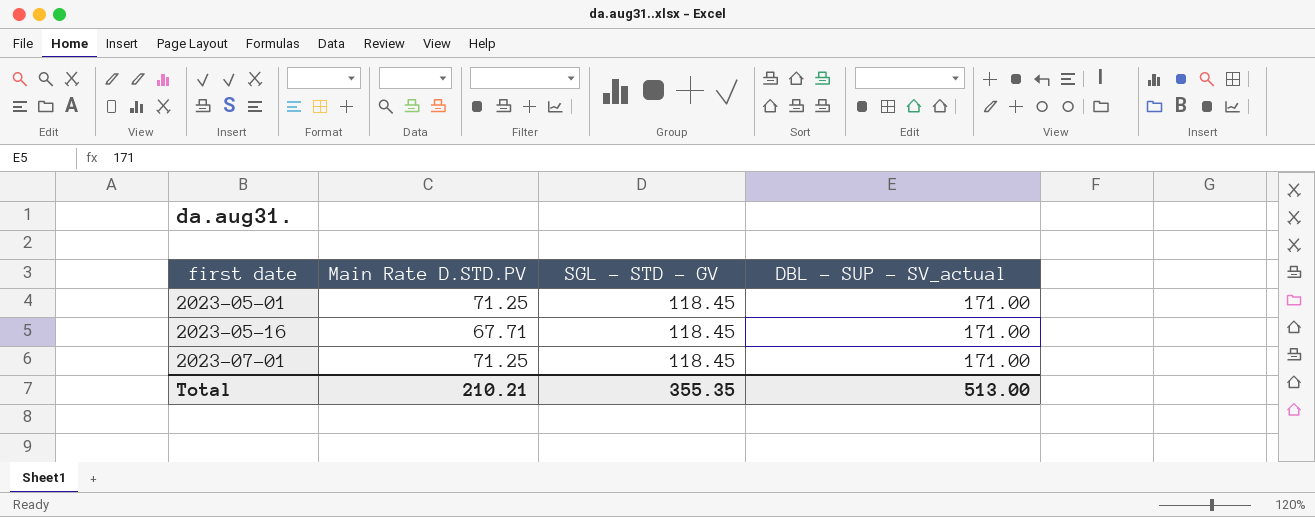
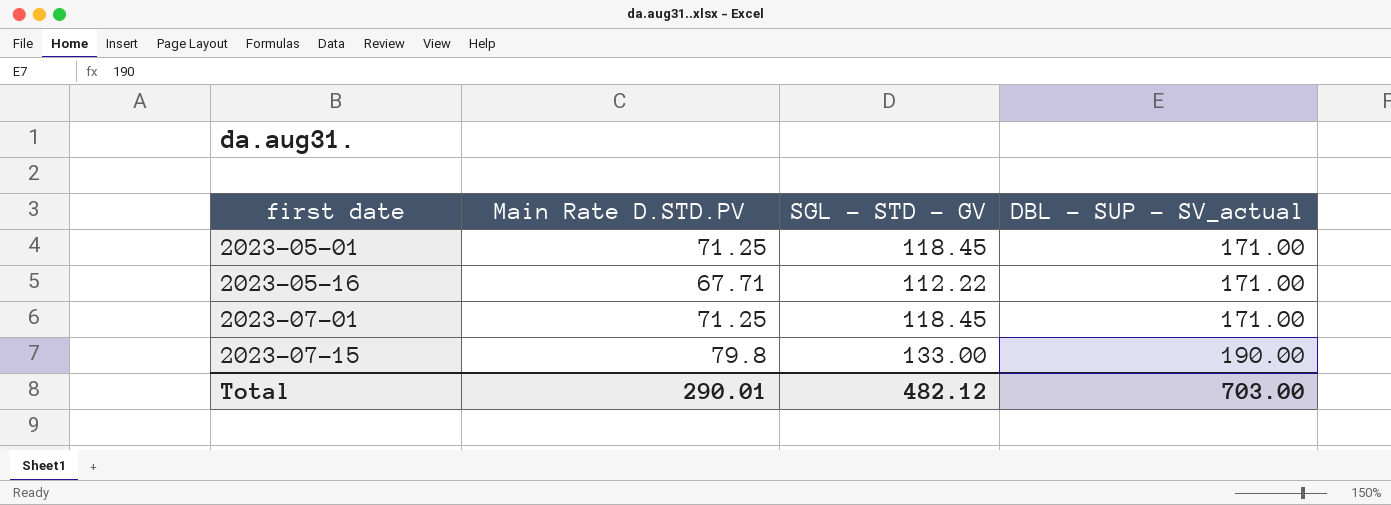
2023-05-16 | SGL - STD - GV: 118.45 -> 112.22
row 2023-07-15: none -> 79.8 | 133.00 | 190.00
Total | Main Rate D.STD.PV: 210.21 -> 290.01
Total | SGL - STD - GV: 355.35 -> 482.12
Total | DBL - SUP - SV_actual: 513.00 -> 703.00

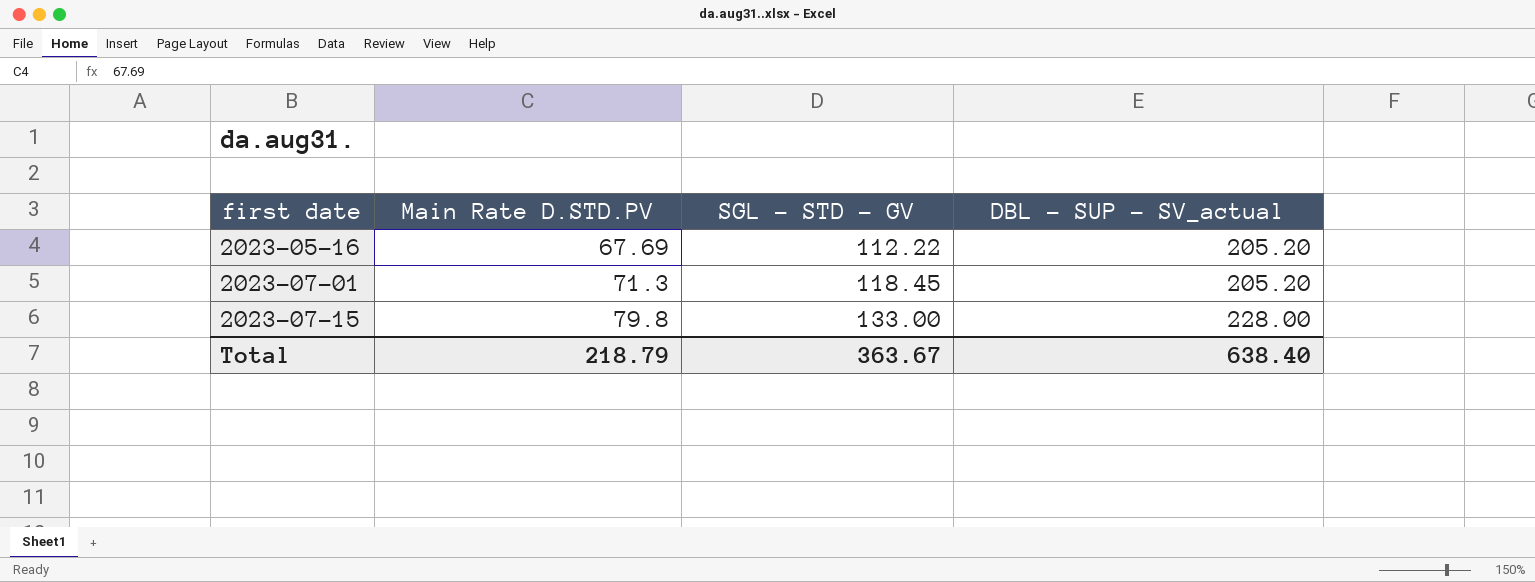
row 2023-05-01: 71.25 | 118.45 | 171.00 -> none
2023-05-16 | Main Rate D.STD.PV: 67.71 -> 67.69
2023-05-16 | DBL - SUP - SV_actual: 171.00 -> 205.20
2023-07-01 | Main Rate D.STD.PV: 71.25 -> 71.3
2023-07-01 | DBL - SUP - SV_actual: 171.00 -> 205.20
2023-07-15 | DBL - SUP - SV_actual: 190.00 -> 228.00
Total | Main Rate D.STD.PV: 290.01 -> 218.79
Total | SGL - STD - GV: 482.12 -> 363.67
Total | DBL - SUP - SV_actual: 703.00 -> 638.40

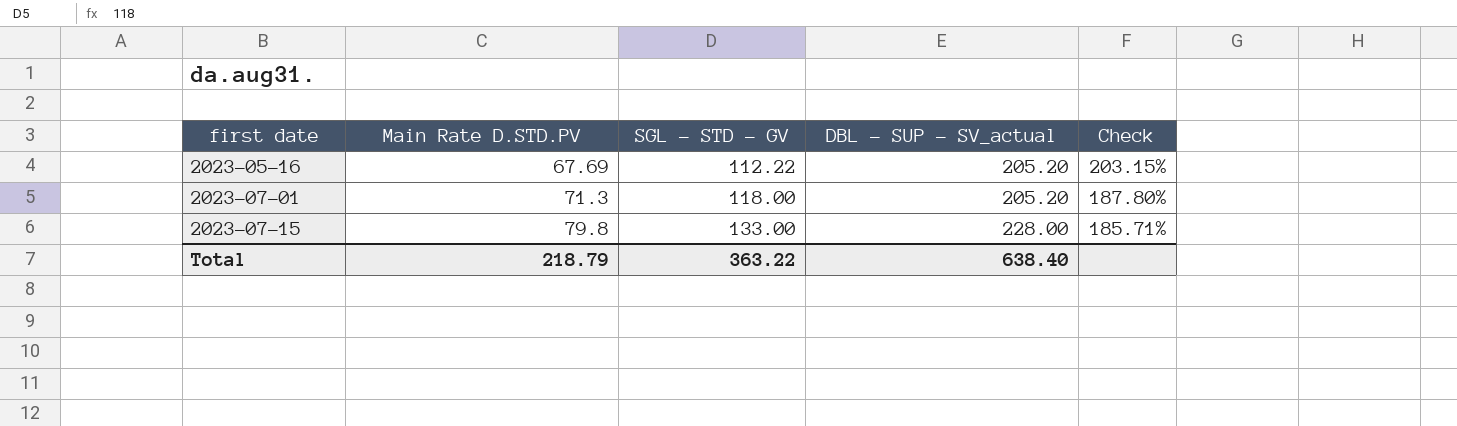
column Check | formula: none -> ([DBL - SUP - SV_actual] - [Main Rate D.STD.PV]) / [Main Rate D.STD.PV]
2023-07-01 | SGL - STD - GV: 118.45 -> 118.00
Total | SGL - STD - GV: 363.67 -> 363.22

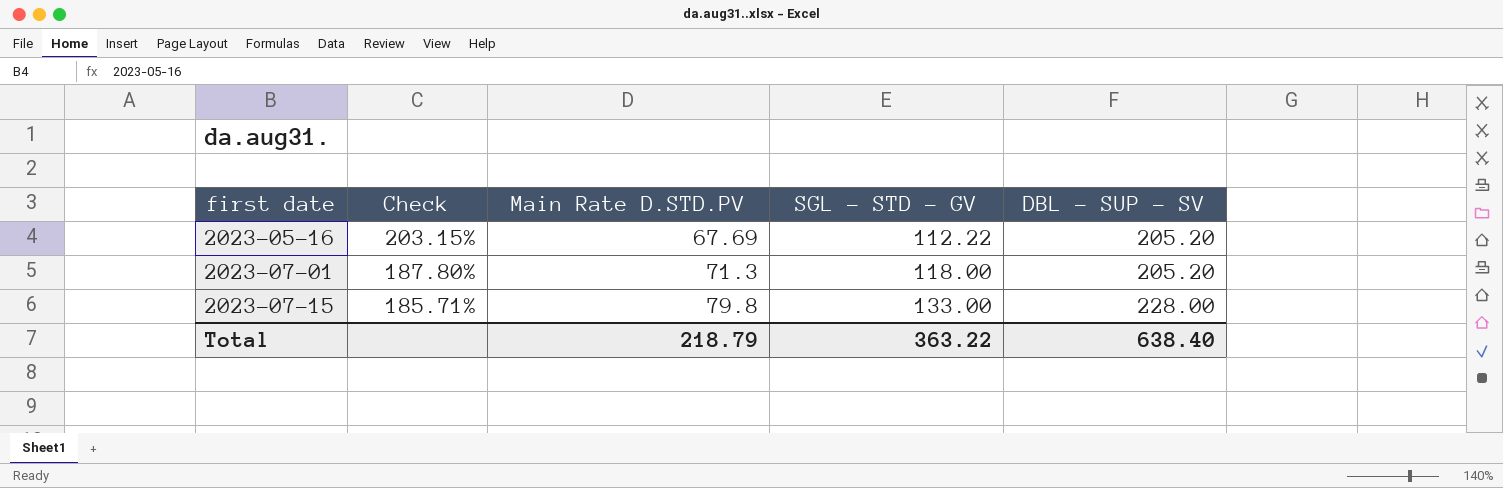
column Check | position: 5 -> 2
column name: DBL - SUP - SV_actual -> DBL - SUP - SV

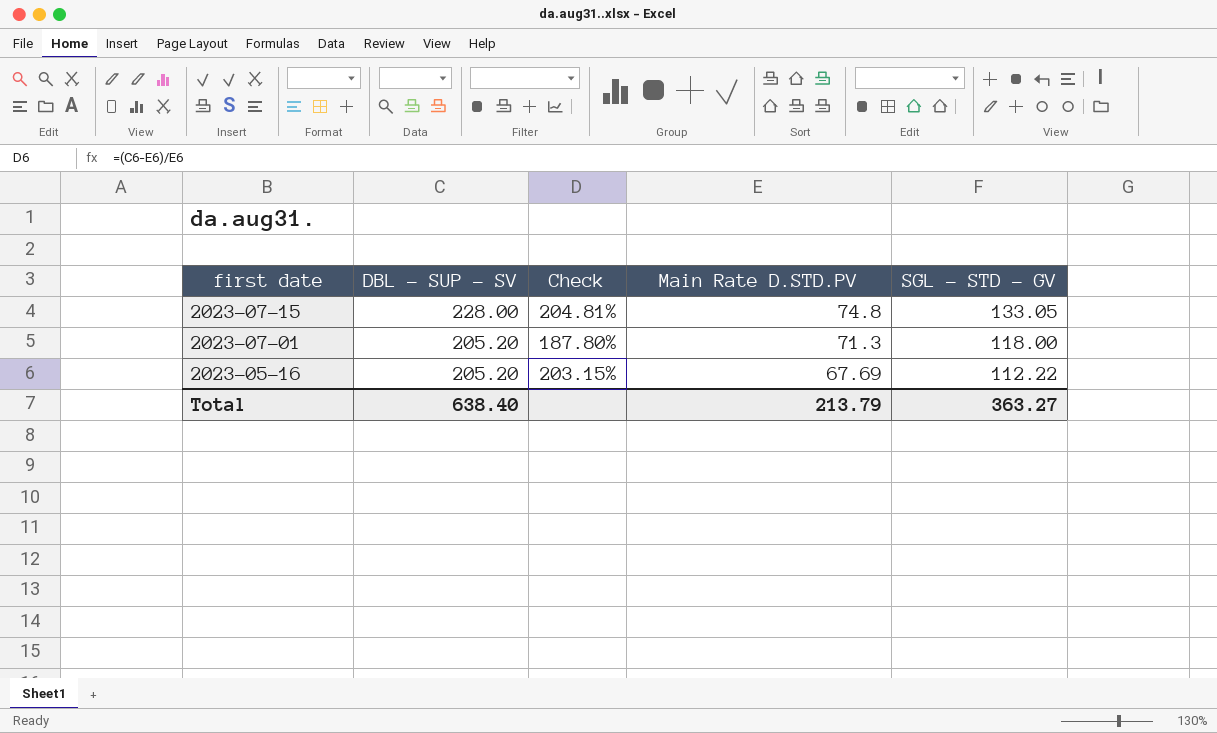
row order: first date ascending -> first date descending
column DBL - SUP - SV | position: 5 -> 2
2023-07-15 | Check: 185.71% -> 204.81%
2023-07-15 | Main Rate D.STD.PV: 79.8 -> 74.8
2023-07-15 | SGL - STD - GV: 133.00 -> 133.05
Total | Main Rate D.STD.PV: 218.79 -> 213.79
Total | SGL - STD - GV: 363.22 -> 363.27

